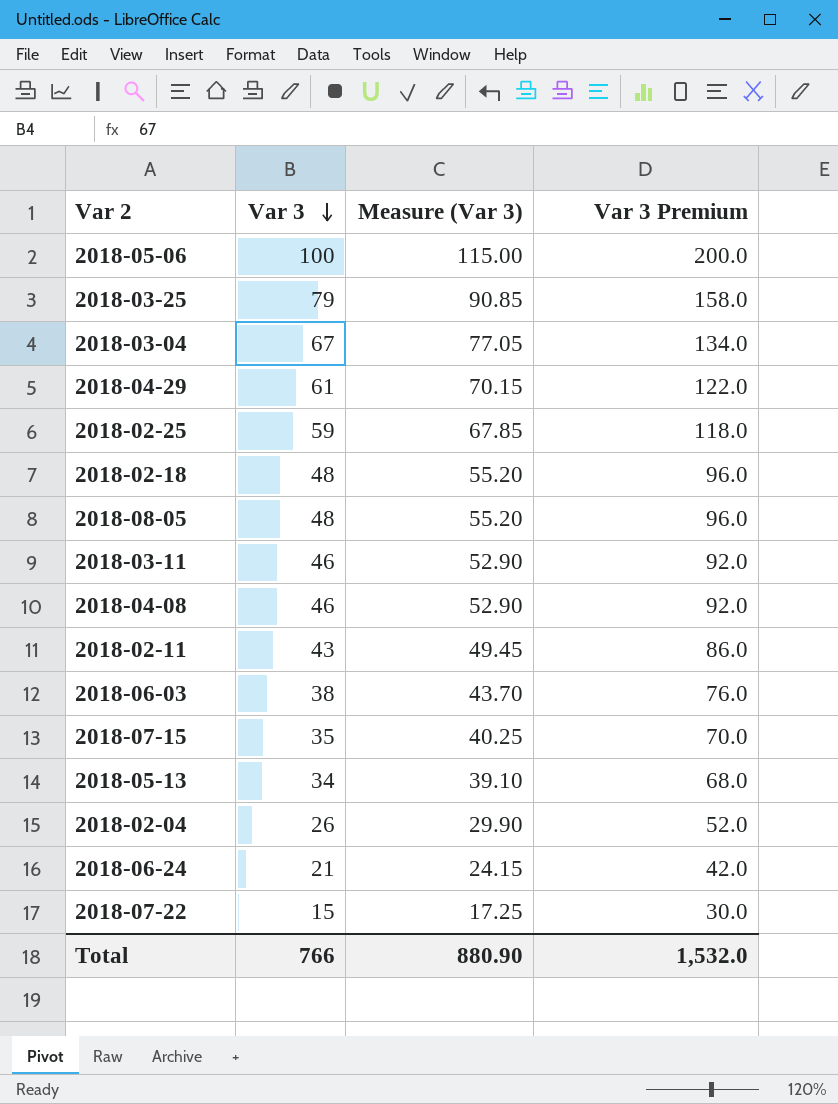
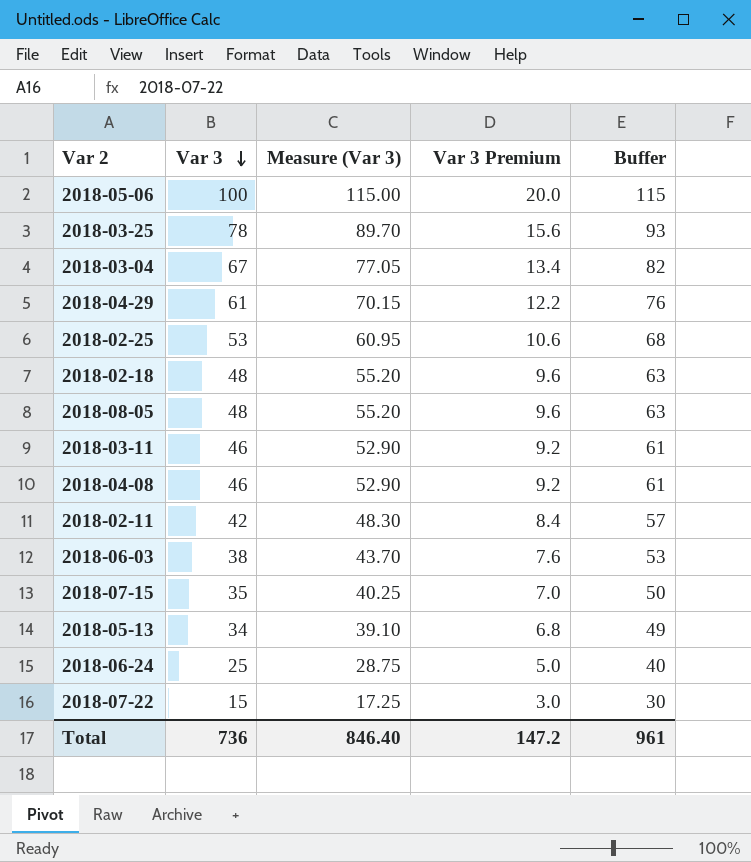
column Var 3 Premium | formula: [Var 3] * 2 -> [Var 3] * 0.2
column Buffer | formula: none -> [Var 3] + 15
row 2018-02-04: 26 | 29.90 | 52.0 -> none
2018-03-25 | Var 3: 79 -> 78
2018-03-25 | Measure (Var 3): 90.85 -> 89.70
2018-02-25 | Var 3: 59 -> 53
2018-02-25 | Measure (Var 3): 67.85 -> 60.95
2018-02-11 | Var 3: 43 -> 42
2018-02-11 | Measure (Var 3): 49.45 -> 48.30
2018-06-24 | Var 3: 21 -> 25
2018-06-24 | Measure (Var 3): 24.15 -> 28.75
Total | Var 3: 766 -> 736
Total | Measure (Var 3): 880.90 -> 846.40
Total | Var 3 Premium: 1,532.0 -> 147.2

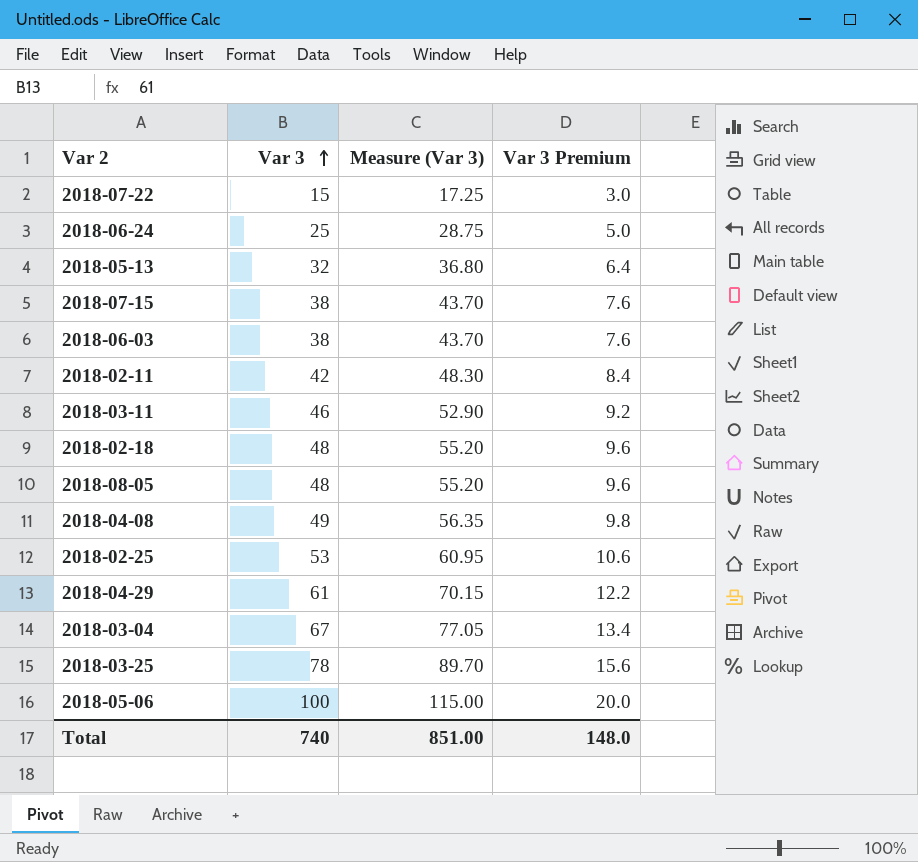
row order: Var 3 descending -> Var 3 ascending
column Buffer | formula: [Var 3] + 15 -> none
2018-05-13 | Var 3: 34 -> 32
2018-05-13 | Measure (Var 3): 39.10 -> 36.80
2018-05-13 | Var 3 Premium: 6.8 -> 6.4
2018-07-15 | Var 3: 35 -> 38
2018-07-15 | Measure (Var 3): 40.25 -> 43.70
2018-07-15 | Var 3 Premium: 7.0 -> 7.6
2018-04-08 | Var 3: 46 -> 49
2018-04-08 | Measure (Var 3): 52.90 -> 56.35
2018-04-08 | Var 3 Premium: 9.2 -> 9.8
Total | Var 3: 736 -> 740
Total | Measure (Var 3): 846.40 -> 851.00
Total | Var 3 Premium: 147.2 -> 148.0

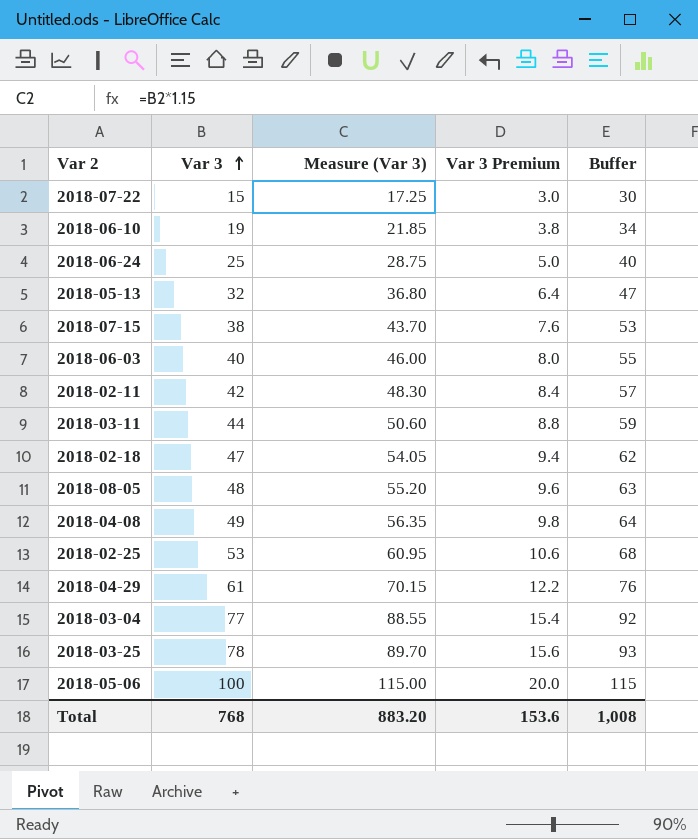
column Buffer | formula: none -> [Var 3] + 15
row 2018-06-10: none -> 19 | 21.85 | 3.8 | 34
2018-06-03 | Var 3: 38 -> 40
2018-06-03 | Measure (Var 3): 43.70 -> 46.00
2018-06-03 | Var 3 Premium: 7.6 -> 8.0
2018-03-11 | Var 3: 46 -> 44
2018-03-11 | Measure (Var 3): 52.90 -> 50.60
2018-03-11 | Var 3 Premium: 9.2 -> 8.8
2018-02-18 | Var 3: 48 -> 47
2018-02-18 | Measure (Var 3): 55.20 -> 54.05
2018-02-18 | Var 3 Premium: 9.6 -> 9.4
2018-03-04 | Var 3: 67 -> 77
2018-03-04 | Measure (Var 3): 77.05 -> 88.55
2018-03-04 | Var 3 Premium: 13.4 -> 15.4
Total | Var 3: 740 -> 768
Total | Measure (Var 3): 851.00 -> 883.20
Total | Var 3 Premium: 148.0 -> 153.6

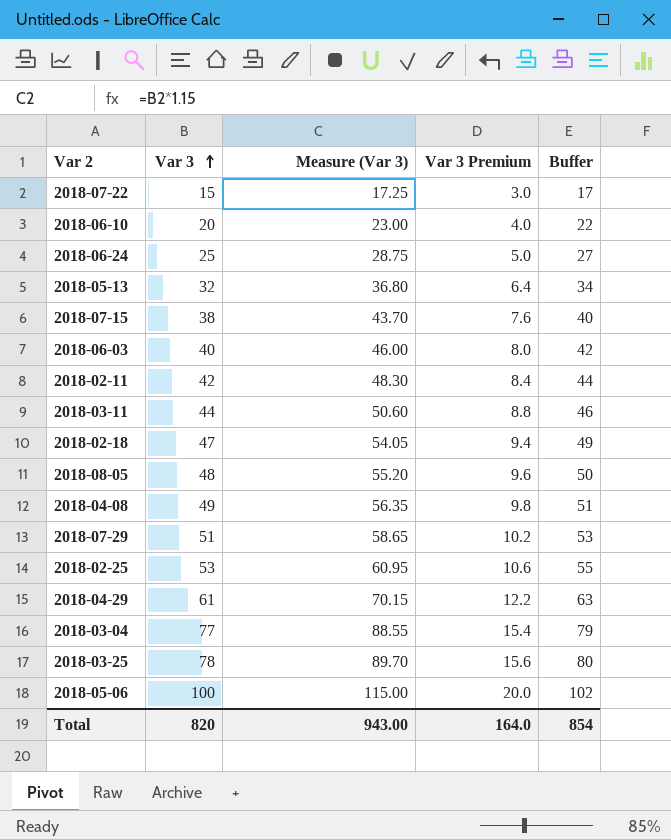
column Buffer | formula: [Var 3] + 15 -> [Var 3] + 2
2018-06-10 | Var 3: 19 -> 20
2018-06-10 | Measure (Var 3): 21.85 -> 23.00
2018-06-10 | Var 3 Premium: 3.8 -> 4.0
row 2018-07-29: none -> 51 | 58.65 | 10.2 | 53
Total | Var 3: 768 -> 820
Total | Measure (Var 3): 883.20 -> 943.00
Total | Var 3 Premium: 153.6 -> 164.0
Total | Buffer: 1,008 -> 854

